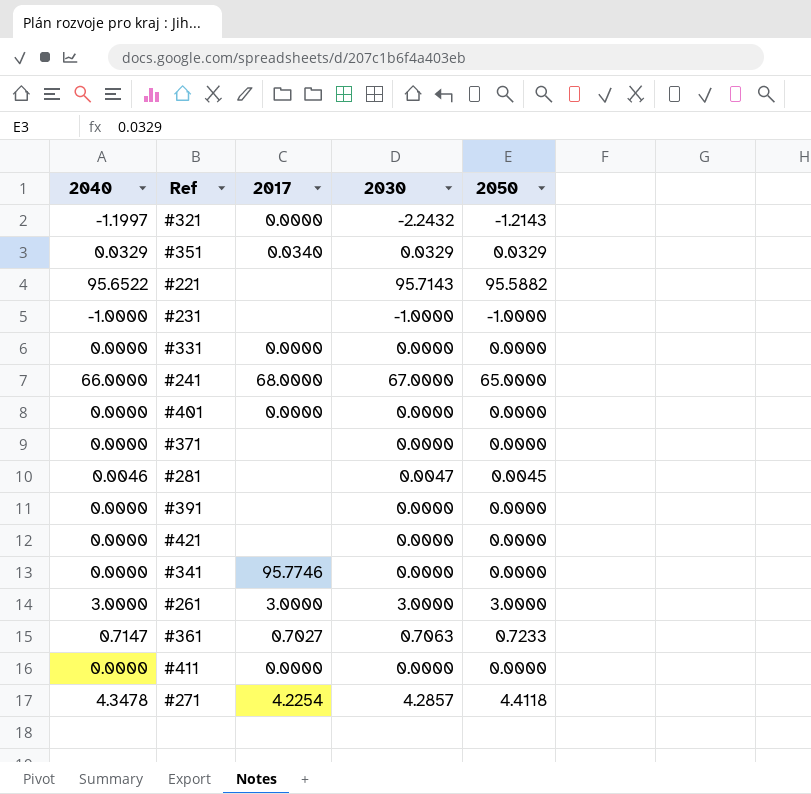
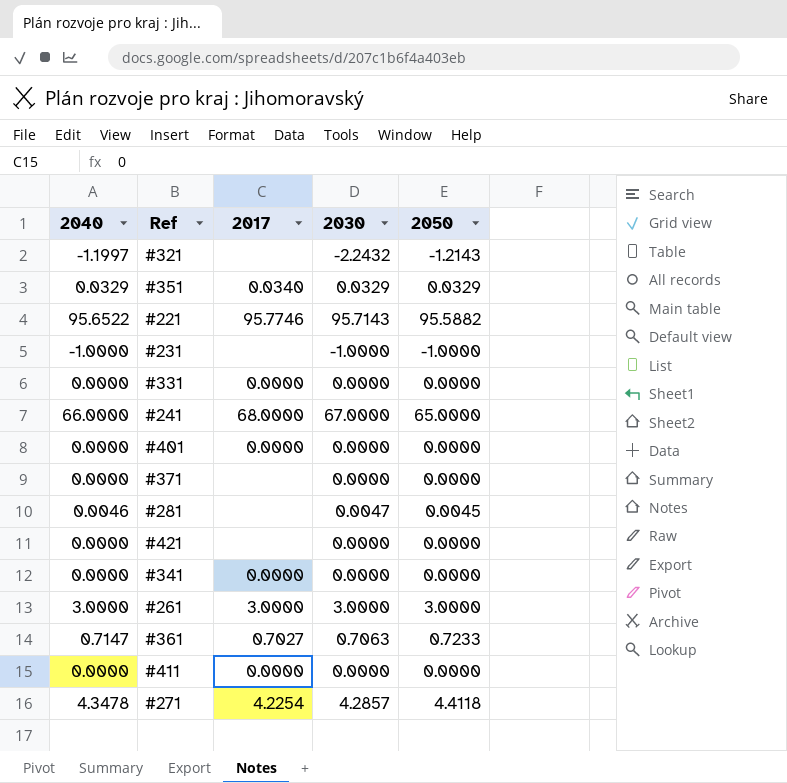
row #391: 0.0000 | none | 0.0000 | 0.0000 -> none
#321 | 2017: 0.0000 -> none
#221 | 2017: none -> 95.7746
#341 | 2017: 95.7746 -> 0.0000

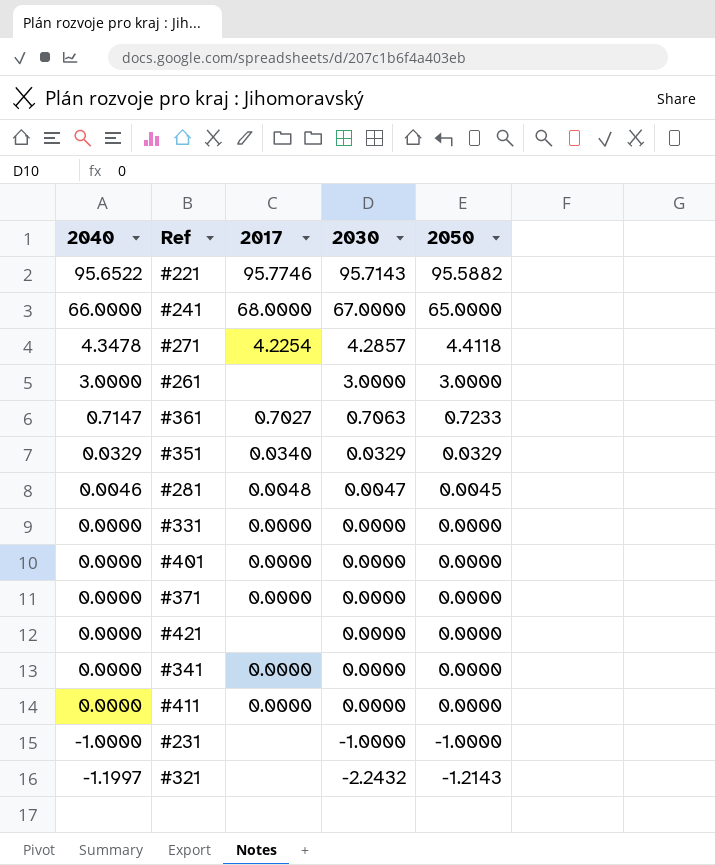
row order: none -> 2040 descending
#261 | 2017: 3.0000 -> none
#281 | 2017: none -> 0.0048
#371 | 2017: none -> 0.0000

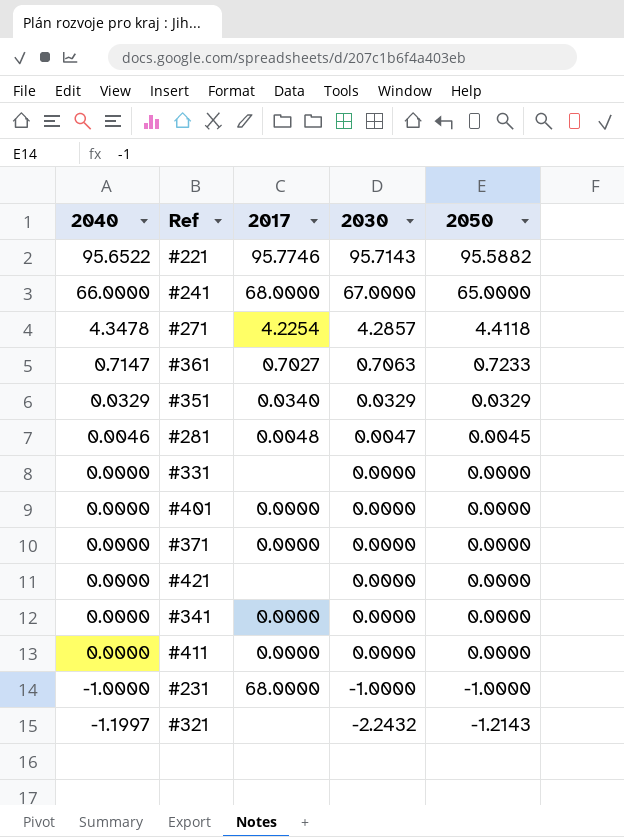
row #261: 3.0000 | none | 3.0000 | 3.0000 -> none
#331 | 2017: 0.0000 -> none
#231 | 2017: none -> 68.0000

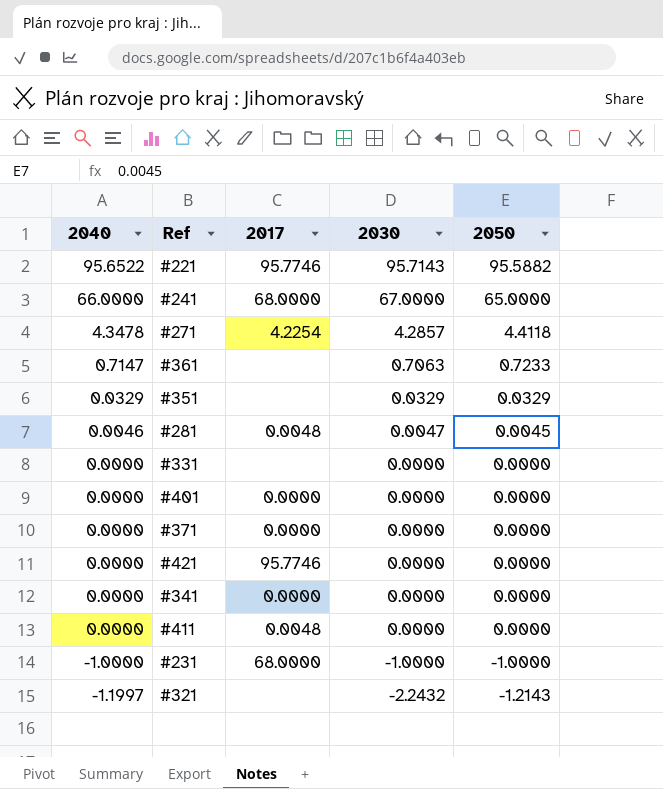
#361 | 2017: 0.7027 -> none
#351 | 2017: 0.0340 -> none
#421 | 2017: none -> 95.7746
#411 | 2017: 0.0000 -> 0.0048

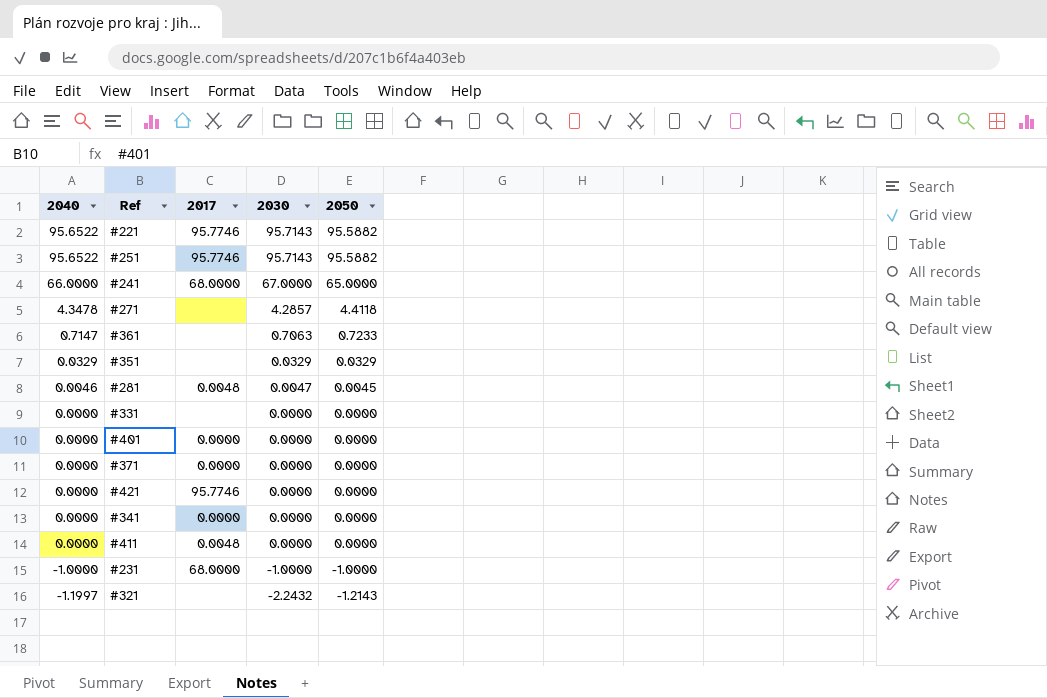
row #251: none -> 95.6522 | 95.7746 | 95.7143 | 95.5882
#271 | 2017: 4.2254 -> none

